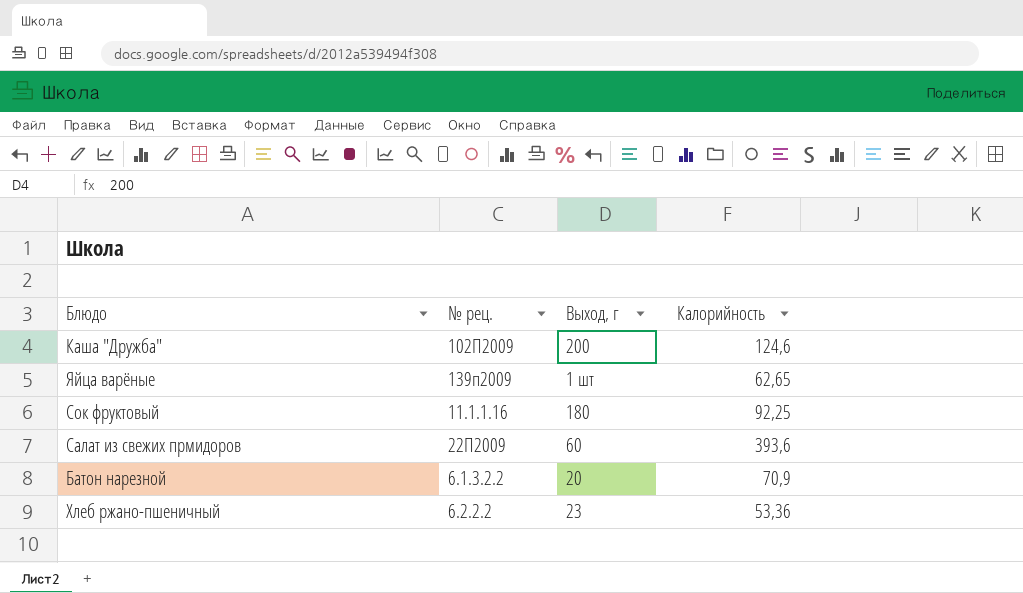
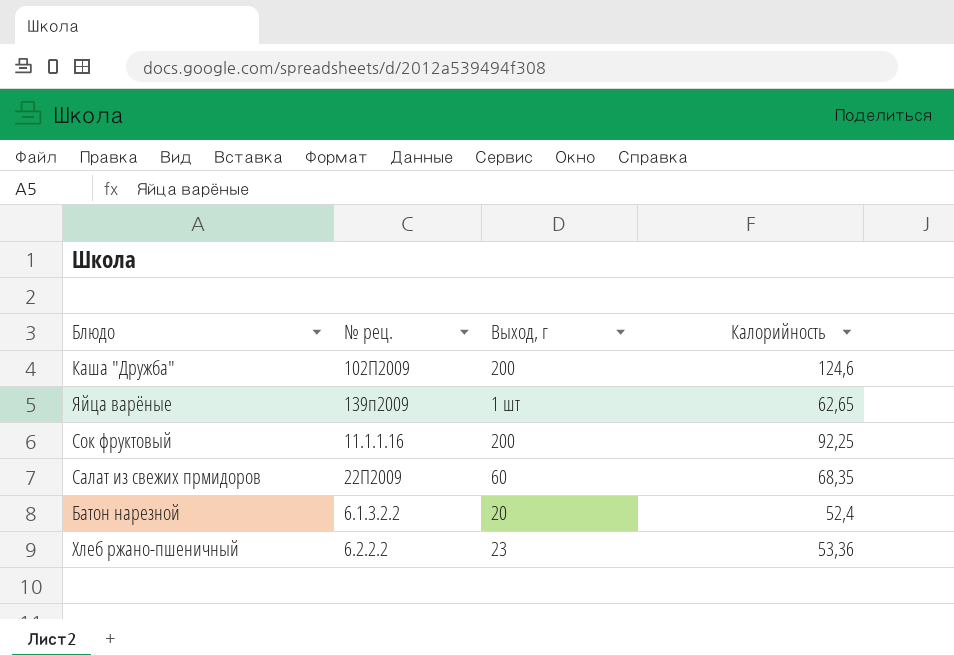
Сок фруктовый | Выход, г: 180 -> 200
Салат из свежих прмидоров | Калорийность: 393,6 -> 68,35
Батон нарезной | Калорийность: 70,9 -> 52,4

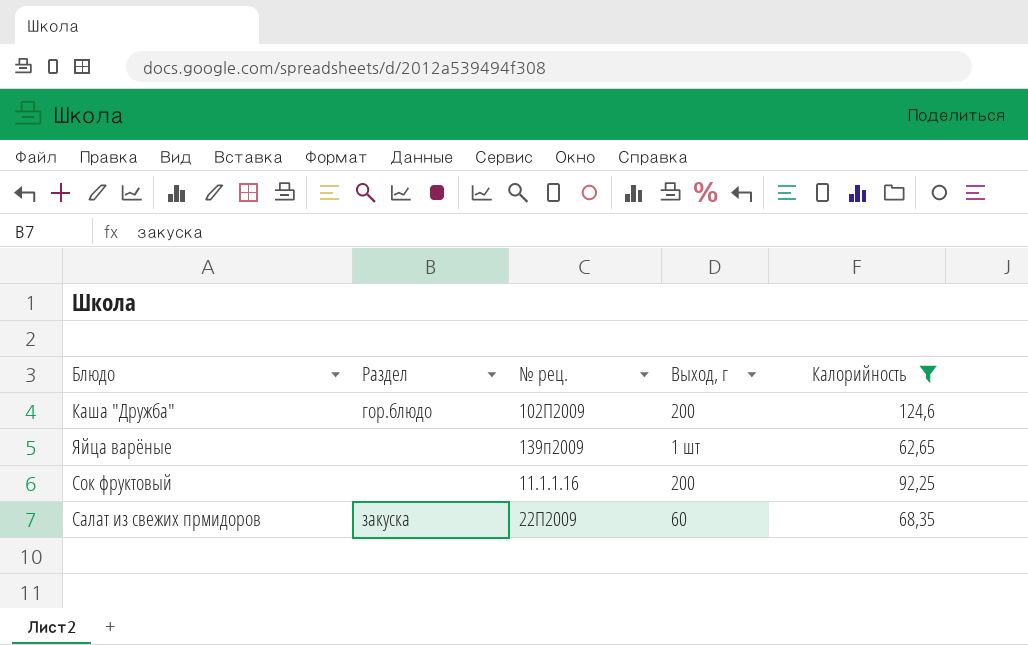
filter: none -> Калорийность >= 62,65
column Раздел | position: none -> 2

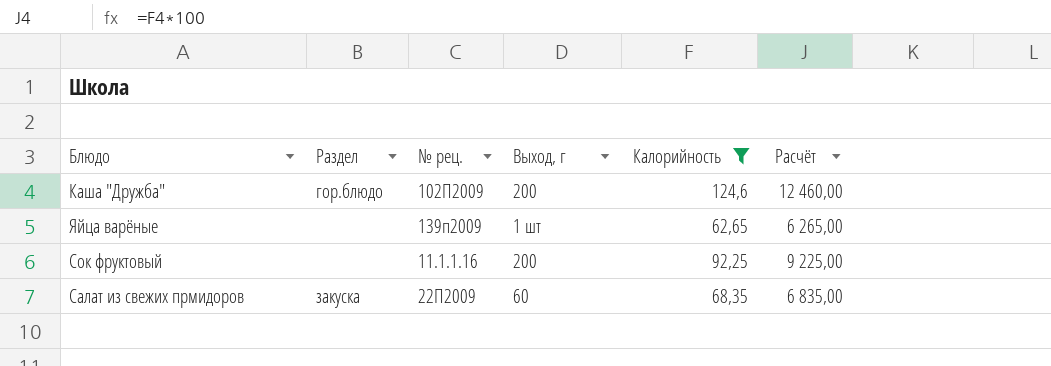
column Расчёт | formula: none -> [Калорийность] * 100

